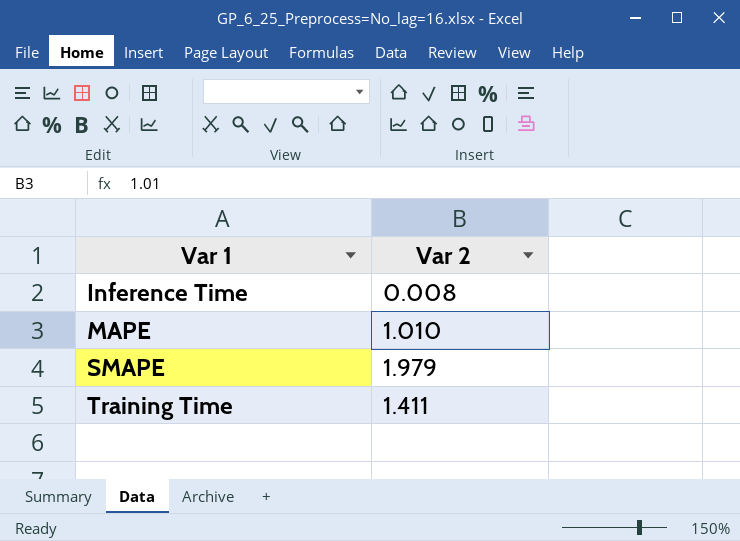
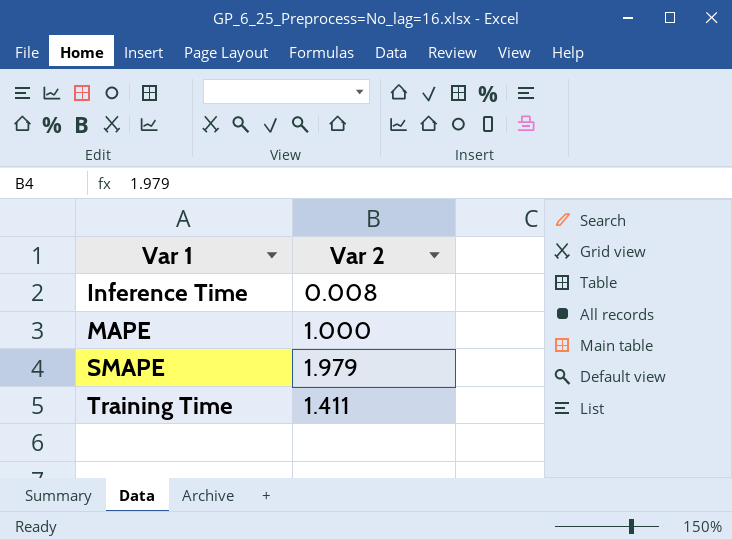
MAPE | Var 2: 1.010 -> 1.000

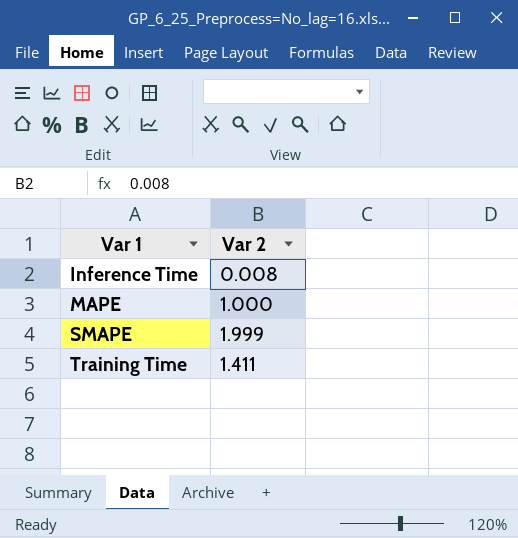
SMAPE | Var 2: 1.979 -> 1.999

